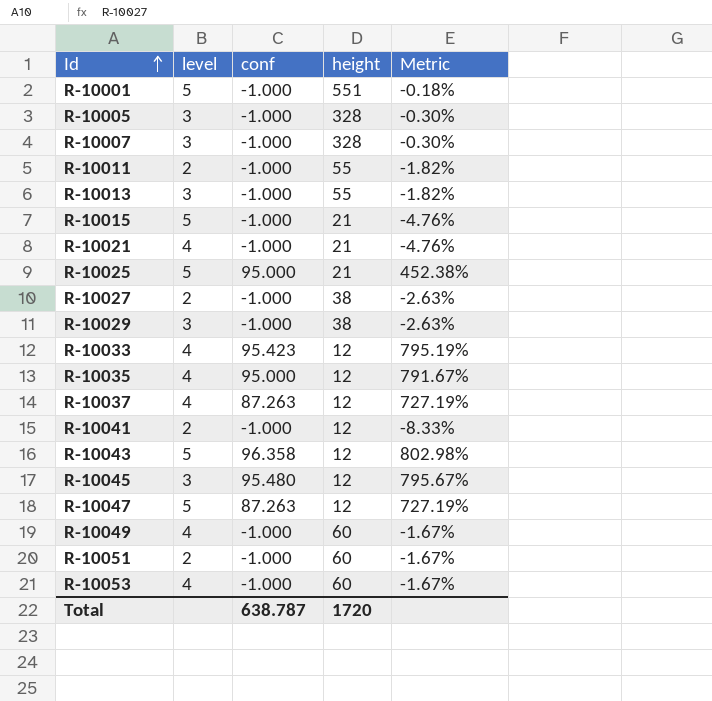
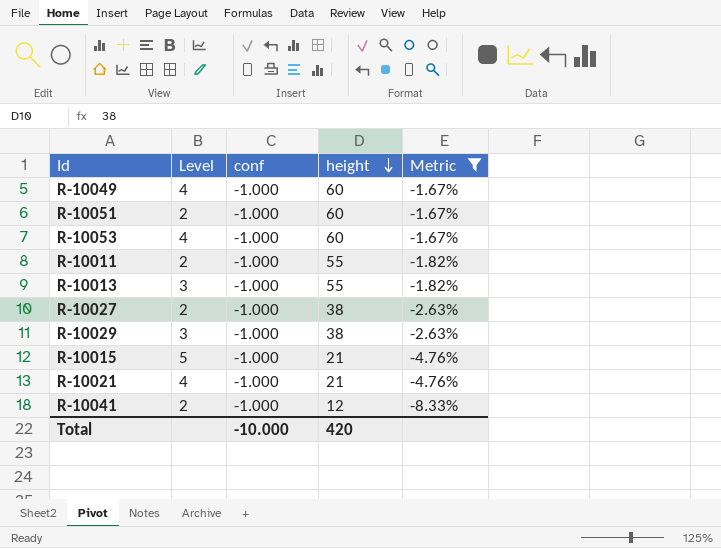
filter: none -> Metric <= -1.67%
row order: Id ascending -> height descending
column name: level -> Level
Total | conf: 638.787 -> -10.000
Total | height: 1720 -> 420

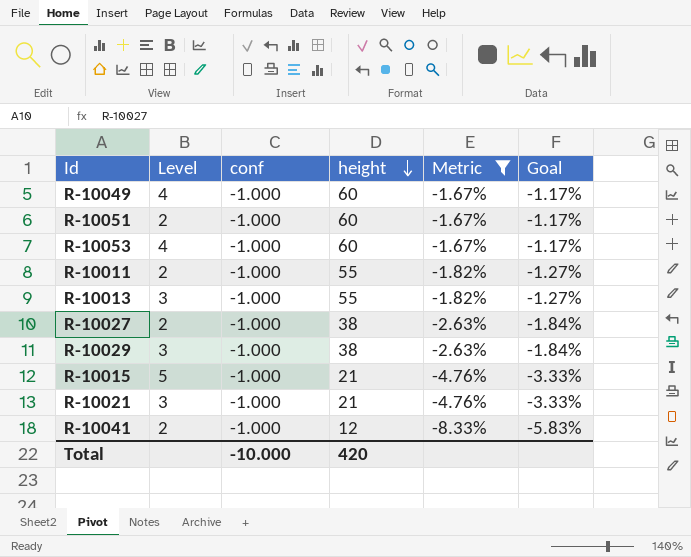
column Goal | formula: none -> [Metric] * 0.7
R-10021 | Level: 4 -> 3

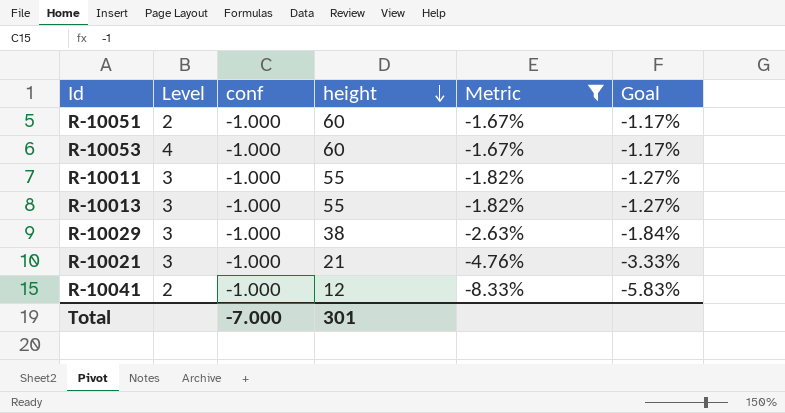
row R-10049: 4 | -1.000 | 60 | -1.67% | -1.17% -> none
row R-10027: 2 | -1.000 | 38 | -2.63% | -1.84% -> none
row R-10015: 5 | -1.000 | 21 | -4.76% | -3.33% -> none
R-10011 | Level: 2 -> 3
Total | conf: -10.000 -> -7.000
Total | height: 420 -> 301

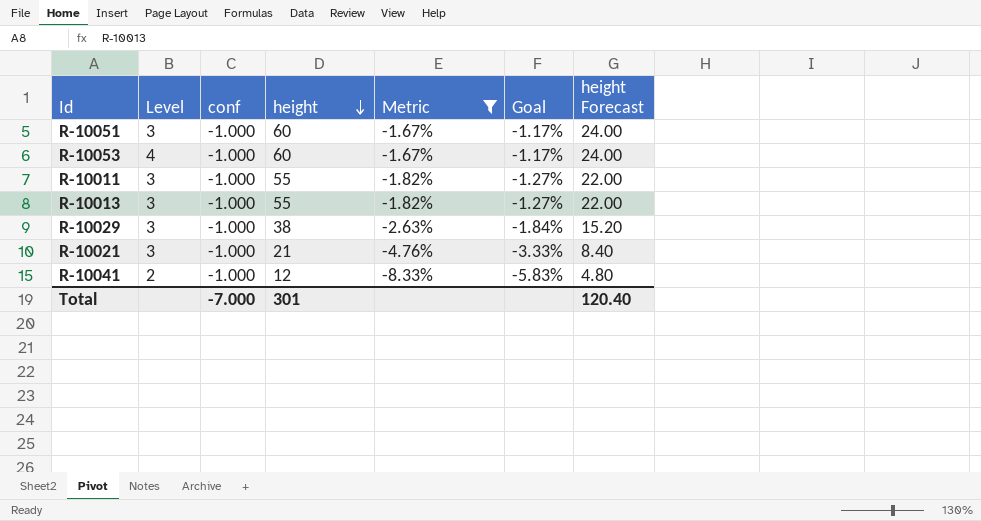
column height Forecast | formula: none -> [height] * 0.4
R-10051 | Level: 2 -> 3

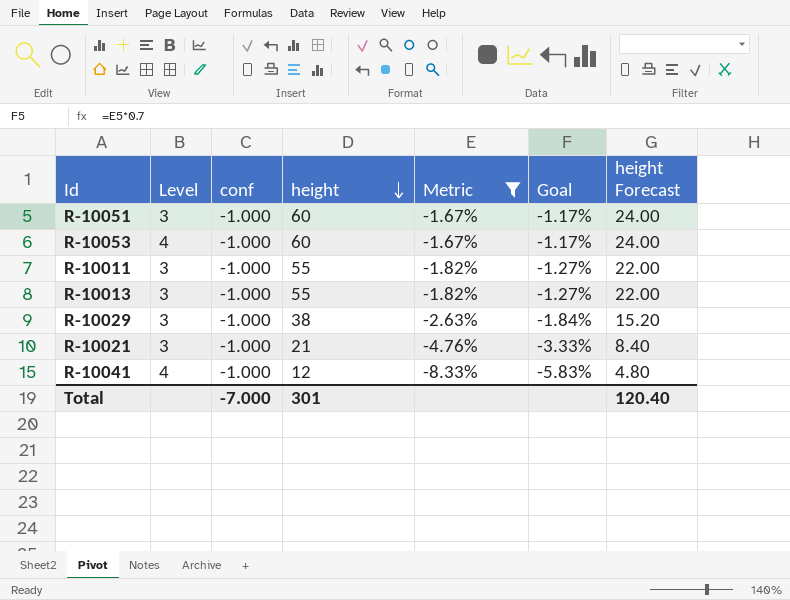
R-10041 | Level: 2 -> 4

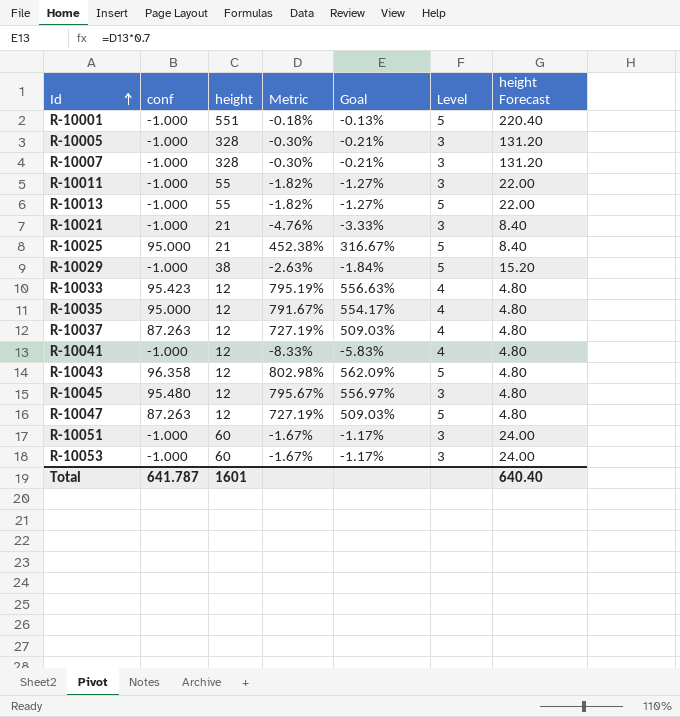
filter: Metric <= -1.67% -> none
row order: height descending -> Id ascending
column Level | position: 2 -> 6
R-10013 | Level: 3 -> 5
R-10029 | Level: 3 -> 5
R-10053 | Level: 4 -> 3
Total | conf: -7.000 -> 641.787
Total | height: 301 -> 1601
Total | height Forecast: 120.40 -> 640.40

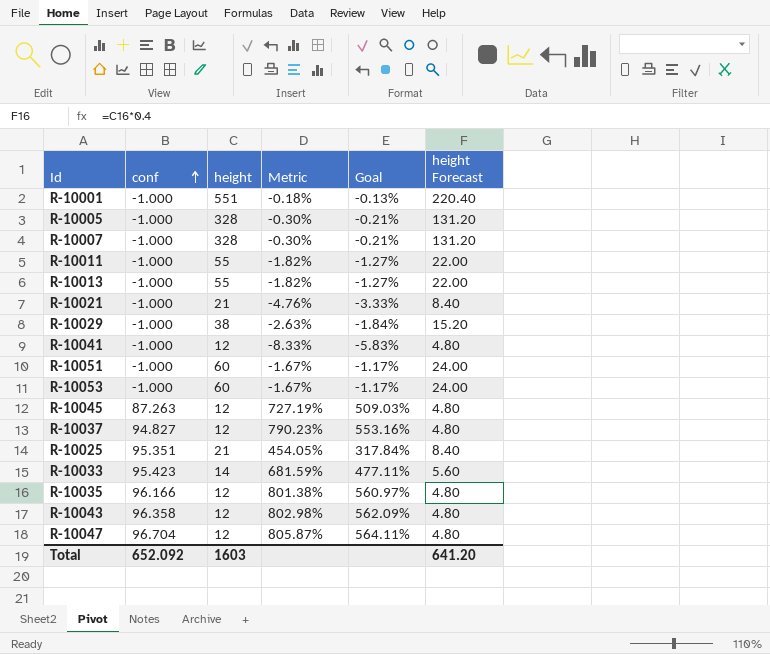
row order: Id ascending -> conf ascending
column Level | position: 6 -> none
R-10045 | conf: 95.480 -> 87.263
R-10045 | Metric: 795.67% -> 727.19%
R-10045 | Goal: 556.97% -> 509.03%
R-10037 | conf: 87.263 -> 94.827
R-10037 | Metric: 727.19% -> 790.23%
R-10037 | Goal: 509.03% -> 553.16%
R-10025 | conf: 95.000 -> 95.351
R-10025 | Metric: 452.38% -> 454.05%
R-10025 | Goal: 316.67% -> 317.84%
R-10033 | height: 12 -> 14
R-10033 | Metric: 795.19% -> 681.59%
R-10033 | Goal: 556.63% -> 477.11%
R-10033 | height Forecast: 4.80 -> 5.60
R-10035 | conf: 95.000 -> 96.166
R-10035 | Metric: 791.67% -> 801.38%
R-10035 | Goal: 554.17% -> 560.97%
R-10047 | conf: 87.263 -> 96.704
R-10047 | Metric: 727.19% -> 805.87%
R-10047 | Goal: 509.03% -> 564.11%
Total | conf: 641.787 -> 652.092
Total | height: 1601 -> 1603
Total | height Forecast: 640.40 -> 641.20

